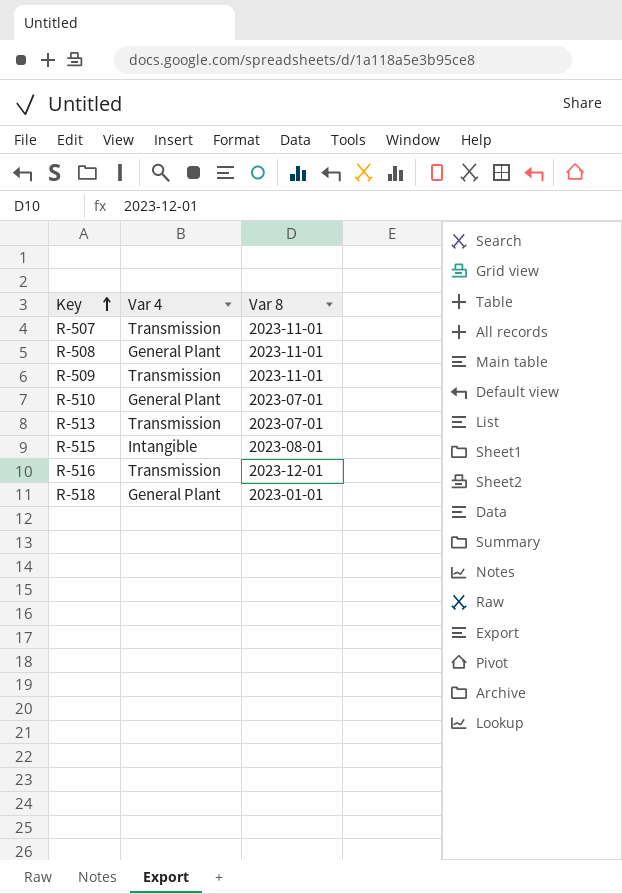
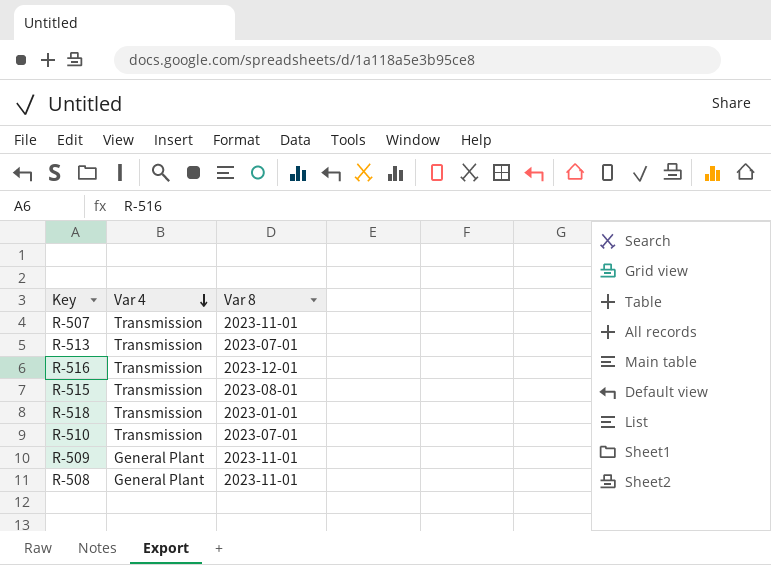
row order: Key ascending -> Var 4 descending
R-515 | Var 4: Intangible -> Transmission
R-518 | Var 4: General Plant -> Transmission
R-510 | Var 4: General Plant -> Transmission
R-509 | Var 4: Transmission -> General Plant

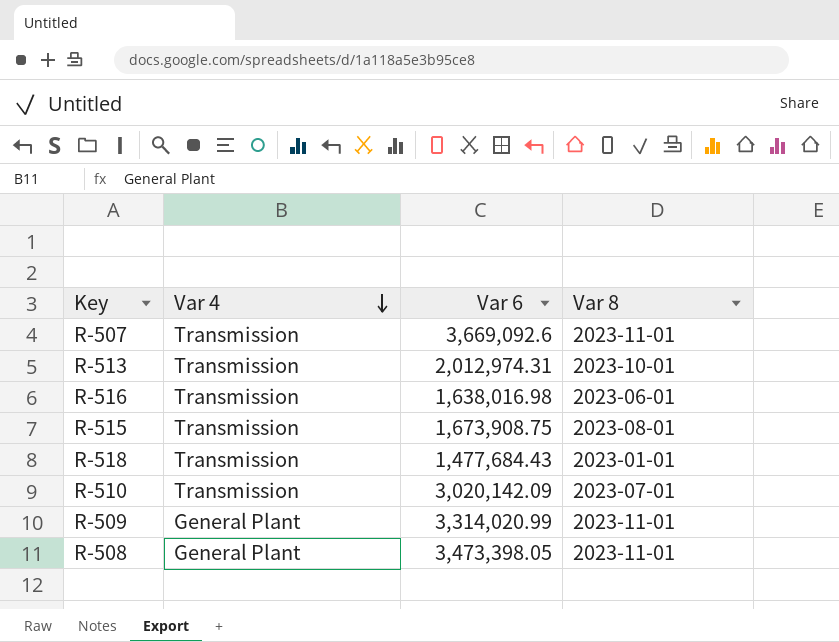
column Var 6 | position: none -> 3
R-513 | Var 8: 2023-07-01 -> 2023-10-01
R-516 | Var 8: 2023-12-01 -> 2023-06-01

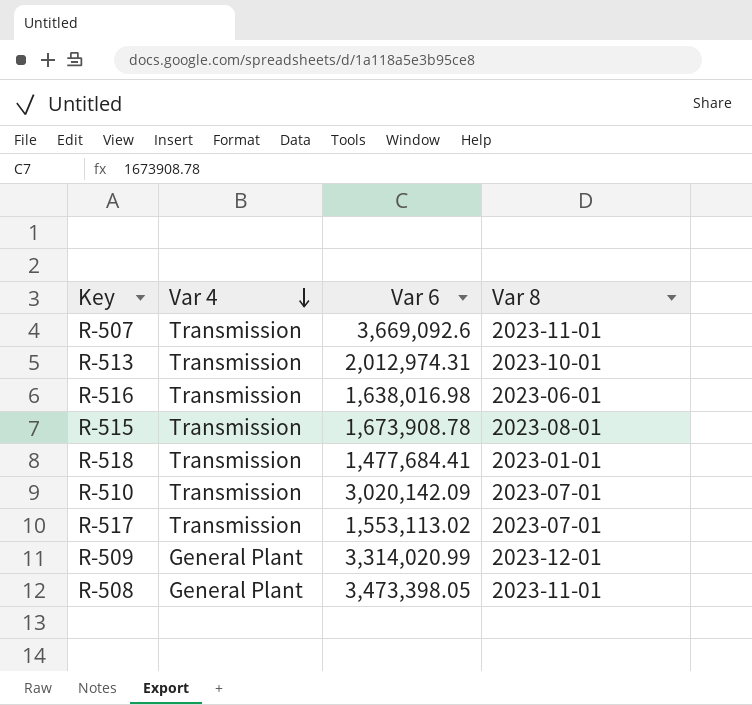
R-515 | Var 6: 1,673,908.75 -> 1,673,908.78
R-518 | Var 6: 1,477,684.43 -> 1,477,684.41
row R-517: none -> Transmission | 1,553,113.02 | 2023-07-01
R-509 | Var 8: 2023-11-01 -> 2023-12-01

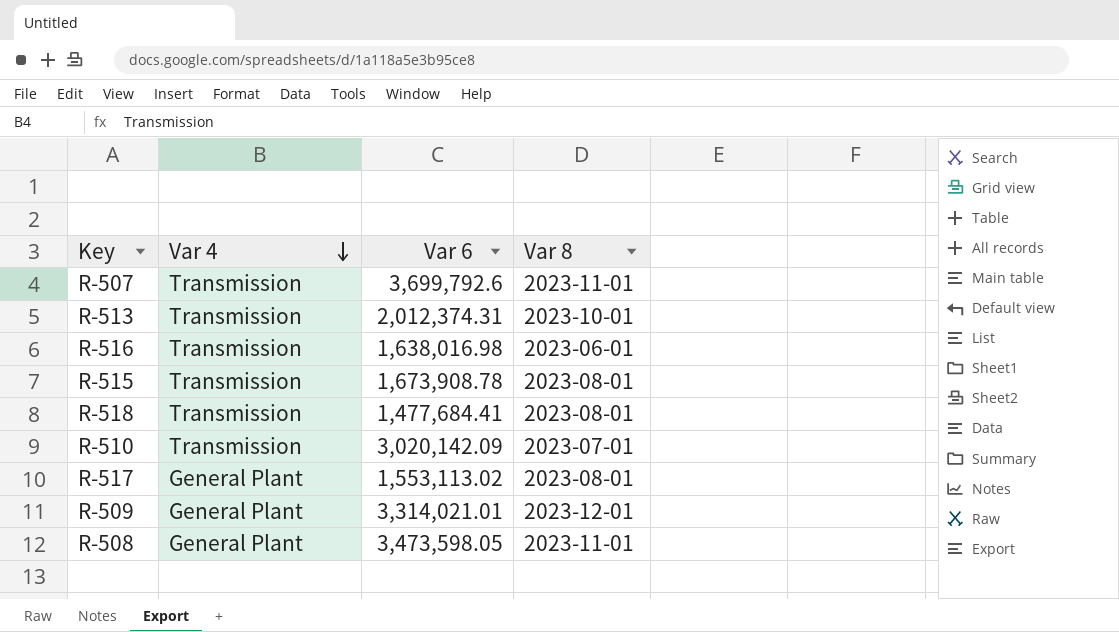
R-507 | Var 6: 3,669,092.6 -> 3,699,792.6
R-513 | Var 6: 2,012,974.31 -> 2,012,374.31
R-518 | Var 8: 2023-01-01 -> 2023-08-01
R-517 | Var 4: Transmission -> General Plant
R-517 | Var 8: 2023-07-01 -> 2023-08-01
R-509 | Var 6: 3,314,020.99 -> 3,314,021.01
R-508 | Var 6: 3,473,398.05 -> 3,473,598.05

